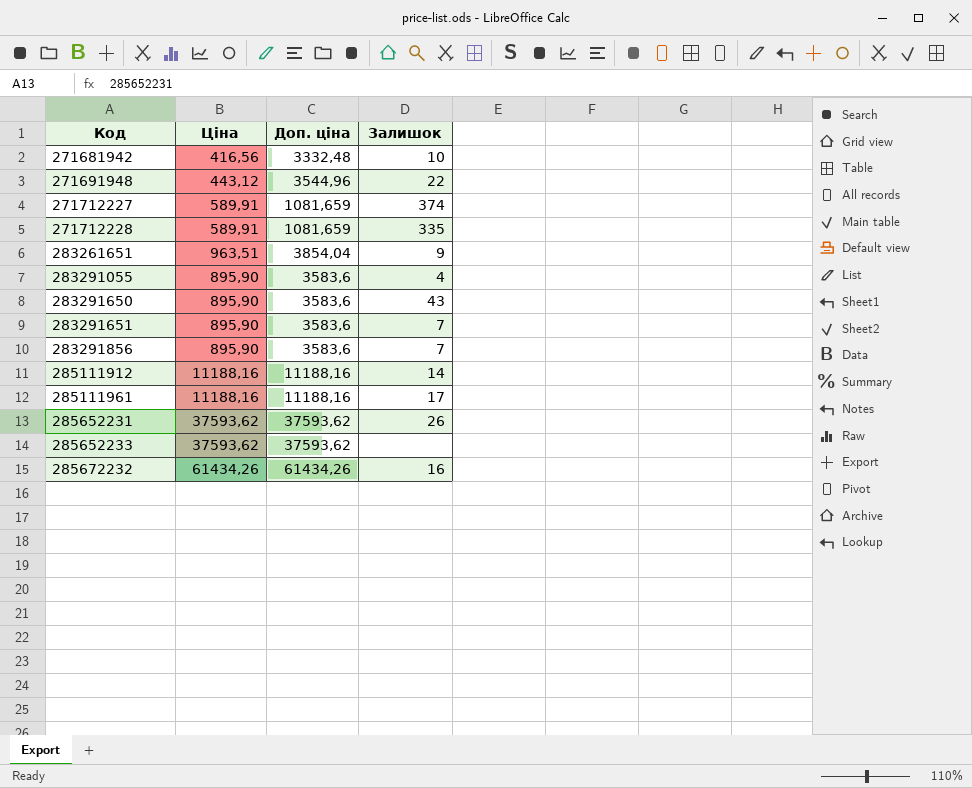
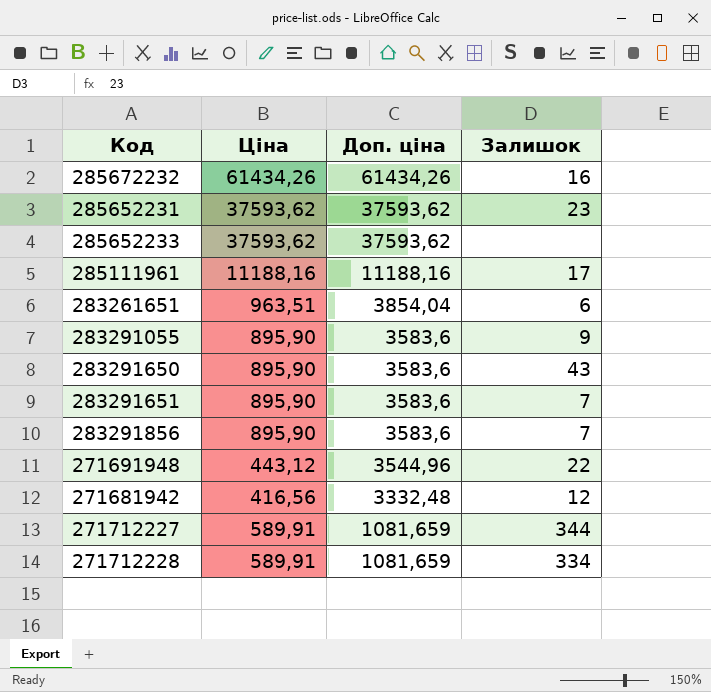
row order: Код ascending -> Доп. ціна descending
row 285111912: 11188,16 | 11188,16 | 14 -> none
285652231 | Залишок: 26 -> 23
283261651 | Залишок: 9 -> 6
283291055 | Залишок: 4 -> 9
271681942 | Залишок: 10 -> 12
271712227 | Залишок: 374 -> 344
271712228 | Залишок: 335 -> 334

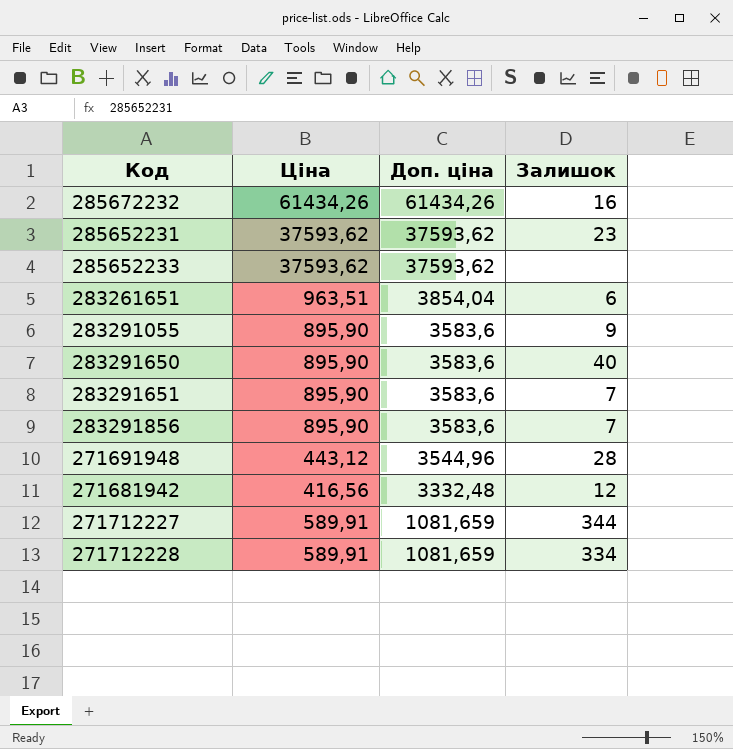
row 285111961: 11188,16 | 11188,16 | 17 -> none
283291650 | Залишок: 43 -> 40
271691948 | Залишок: 22 -> 28

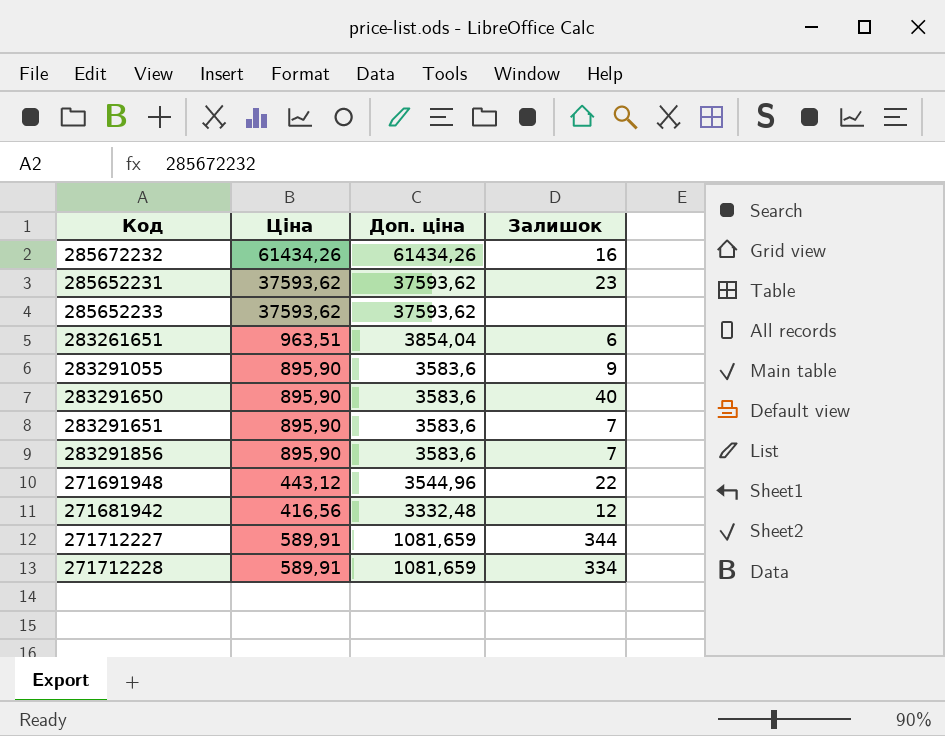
271691948 | Залишок: 28 -> 22

